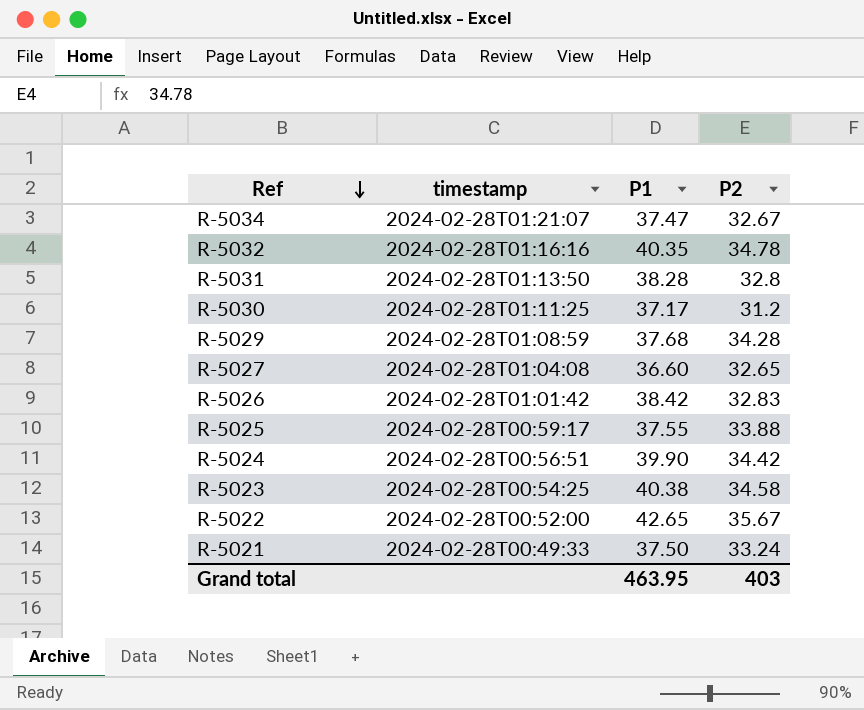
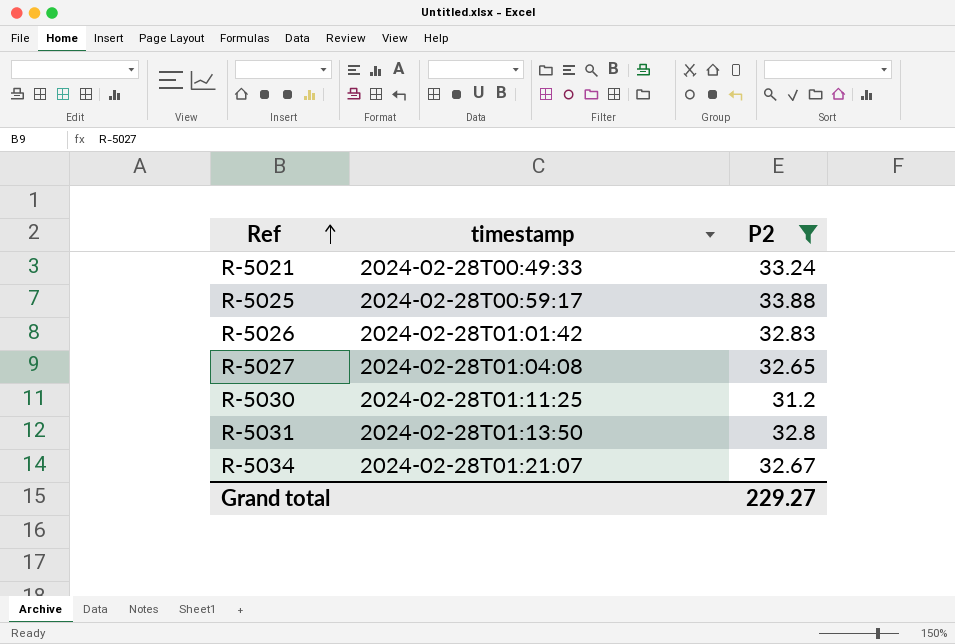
filter: none -> P2 <= 33.88
row order: Ref descending -> Ref ascending
column P1 | position: 3 -> none
Grand total | P2: 403 -> 229.27

